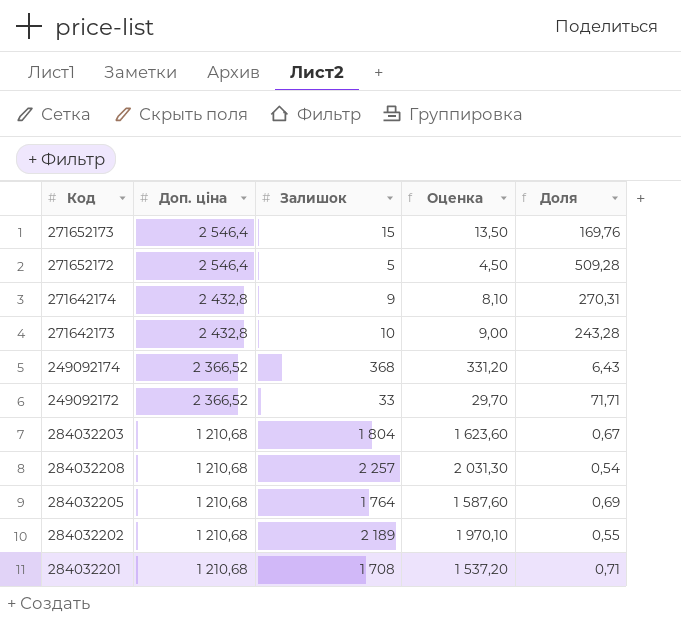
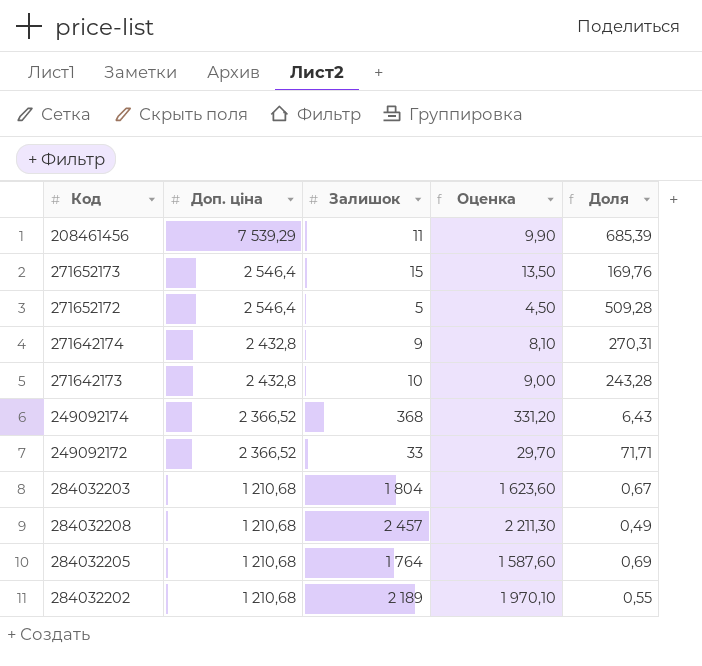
row 284032201: 1 210,68 | 1 708 | 1 537,20 | 0,71 -> none
row 208461456: none -> 7 539,29 | 11 | 9,90 | 685,39
284032208 | Залишок: 2 257 -> 2 457
284032208 | Оценка: 2 031,30 -> 2 211,30
284032208 | Доля: 0,54 -> 0,49

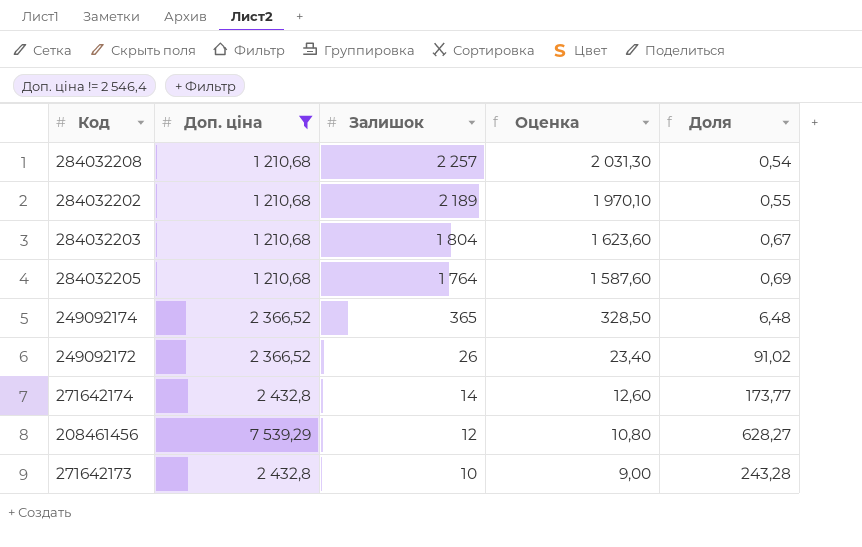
filter: none -> Доп. ціна != 2 546,4
row order: Доп. ціна descending -> Залишок descending
284032208 | Залишок: 2 457 -> 2 257
284032208 | Оценка: 2 211,30 -> 2 031,30
284032208 | Доля: 0,49 -> 0,54
249092174 | Залишок: 368 -> 365
249092174 | Оценка: 331,20 -> 328,50
249092174 | Доля: 6,43 -> 6,48
249092172 | Залишок: 33 -> 26
249092172 | Оценка: 29,70 -> 23,40
249092172 | Доля: 71,71 -> 91,02
271642174 | Залишок: 9 -> 14
271642174 | Оценка: 8,10 -> 12,60
271642174 | Доля: 270,31 -> 173,77
208461456 | Залишок: 11 -> 12
208461456 | Оценка: 9,90 -> 10,80
208461456 | Доля: 685,39 -> 628,27

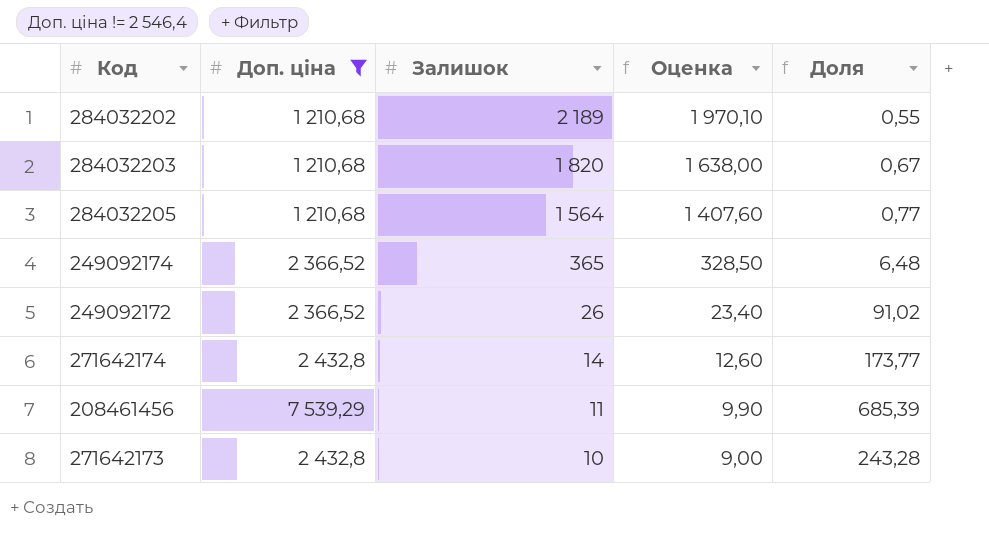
row 284032208: 1 210,68 | 2 257 | 2 031,30 | 0,54 -> none
284032203 | Залишок: 1 804 -> 1 820
284032203 | Оценка: 1 623,60 -> 1 638,00
284032205 | Залишок: 1 764 -> 1 564
284032205 | Оценка: 1 587,60 -> 1 407,60
284032205 | Доля: 0,69 -> 0,77
208461456 | Залишок: 12 -> 11
208461456 | Оценка: 10,80 -> 9,90
208461456 | Доля: 628,27 -> 685,39

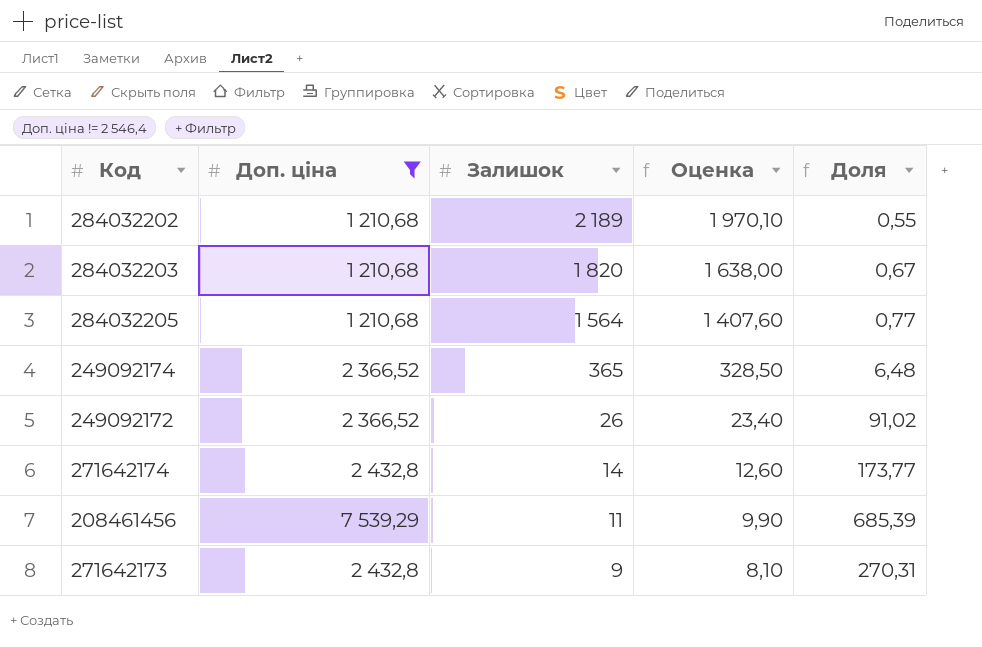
271642173 | Залишок: 10 -> 9
271642173 | Оценка: 9,00 -> 8,10
271642173 | Доля: 243,28 -> 270,31

